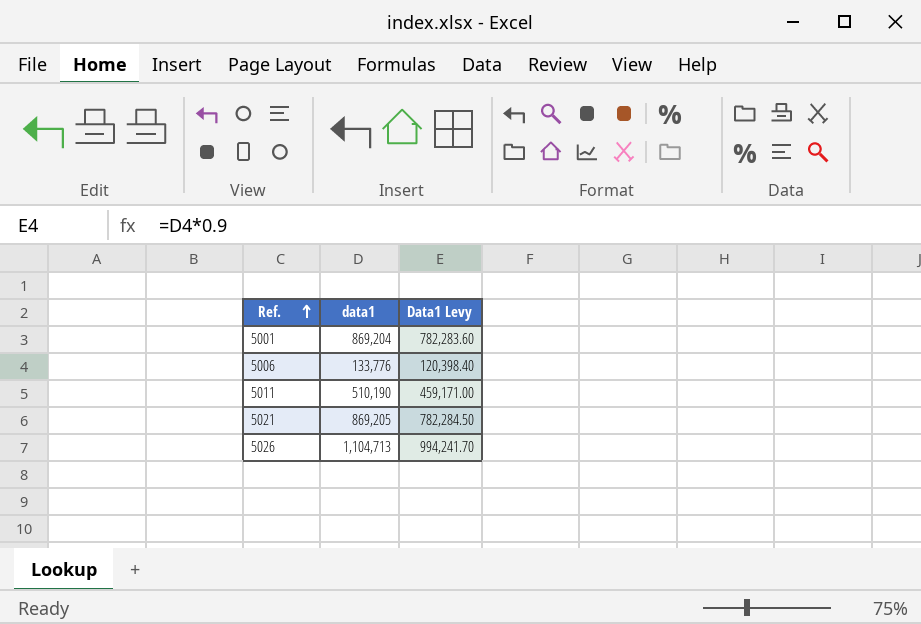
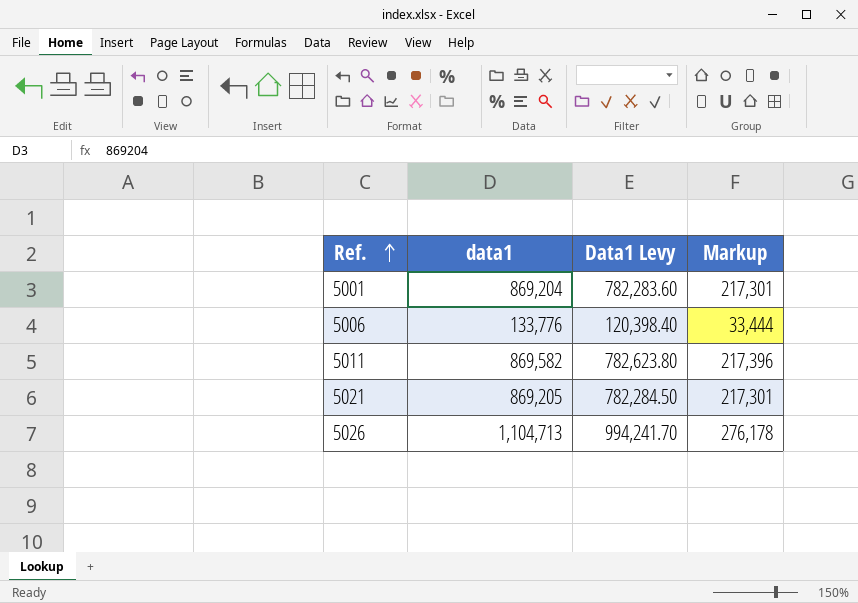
column Markup | formula: none -> [data1] * 0.25
5011 | data1: 510,190 -> 869,582
5011 | Data1 Levy: 459,171.00 -> 782,623.80

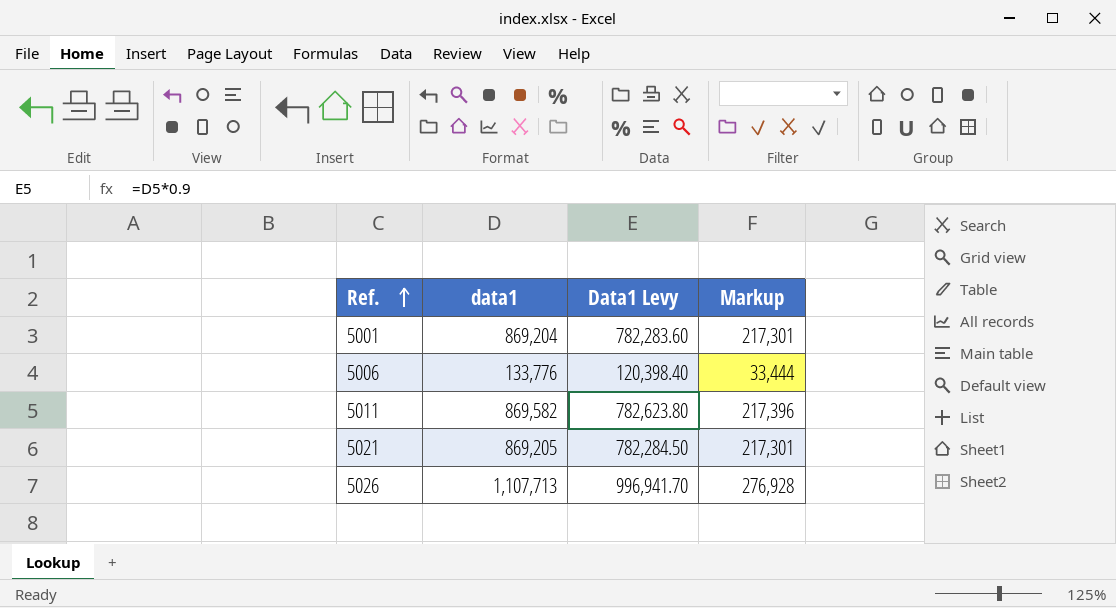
5026 | data1: 1,104,713 -> 1,107,713
5026 | Data1 Levy: 994,241.70 -> 996,941.70
5026 | Markup: 276,178 -> 276,928

